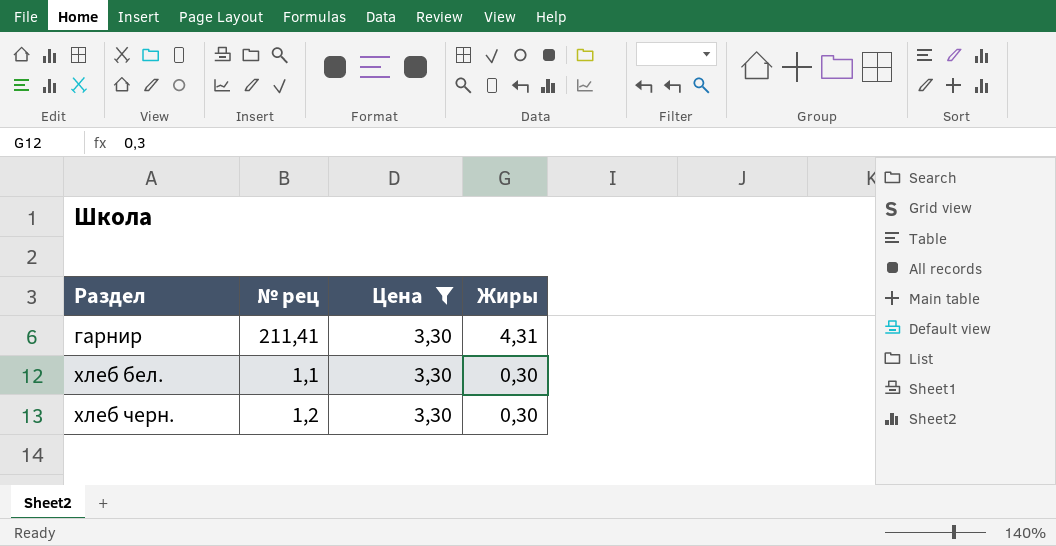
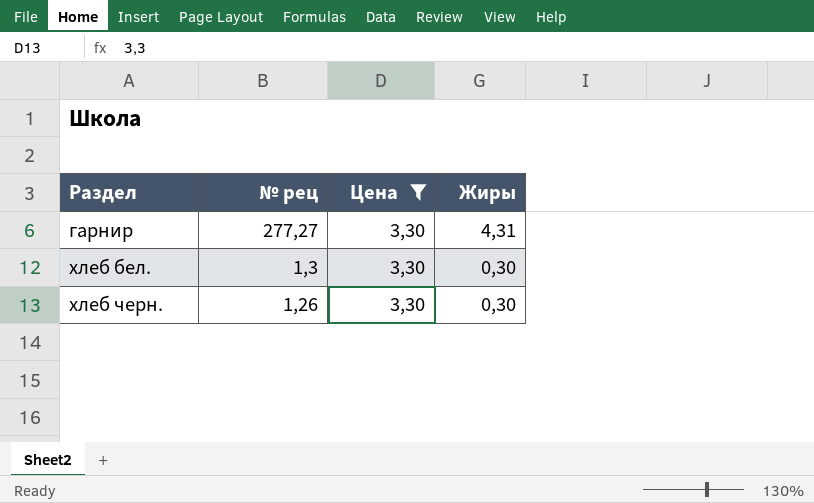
гарнир | № рец: 211,41 -> 277,27
хлеб бел. | № рец: 1,1 -> 1,3
хлеб черн. | № рец: 1,2 -> 1,26

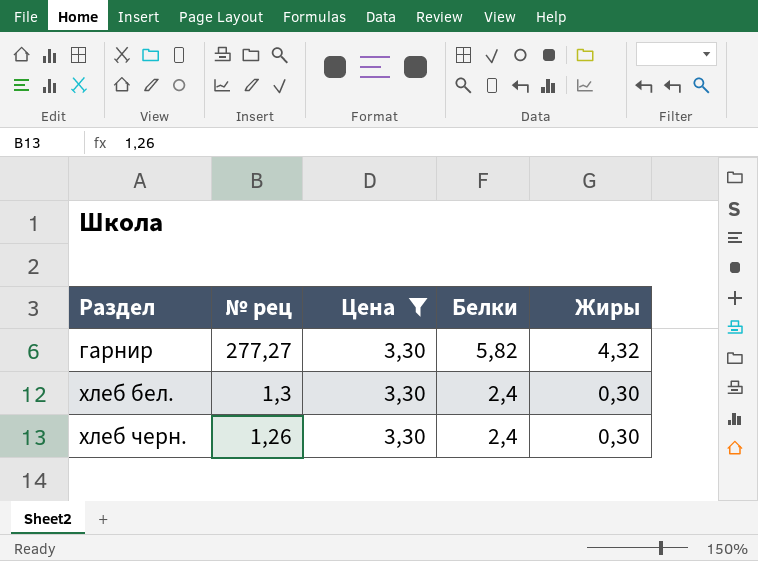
column Белки | position: none -> 4
гарнир | Жиры: 4,31 -> 4,32

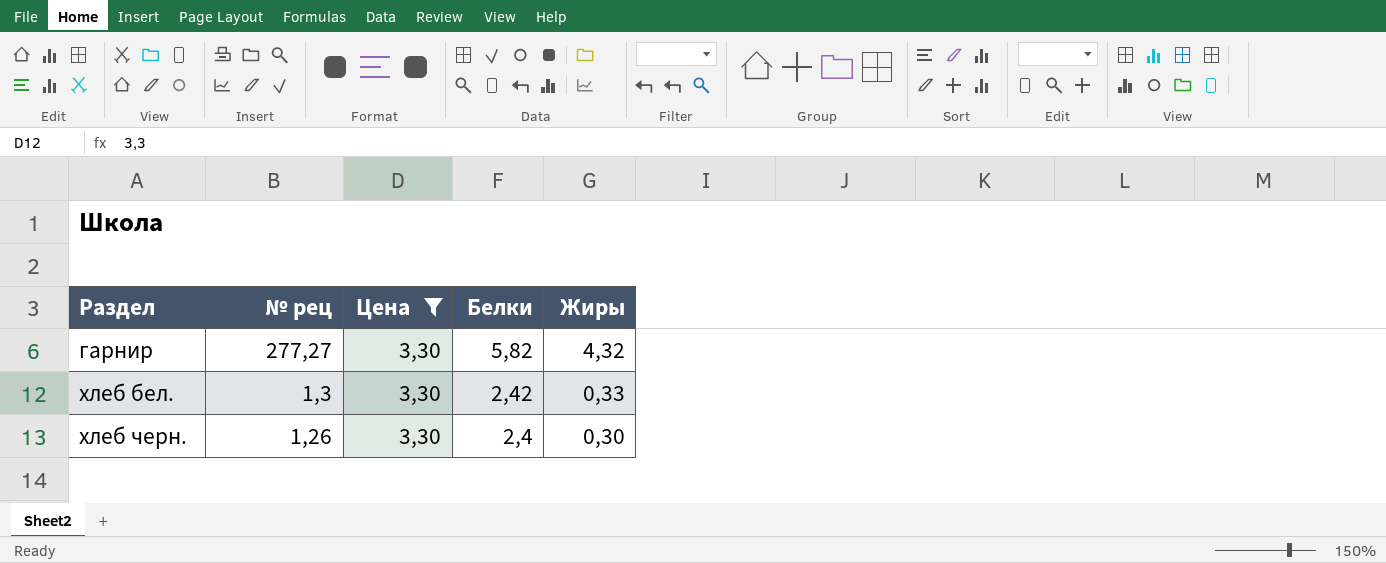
хлеб бел. | Белки: 2,4 -> 2,42
хлеб бел. | Жиры: 0,30 -> 0,33

